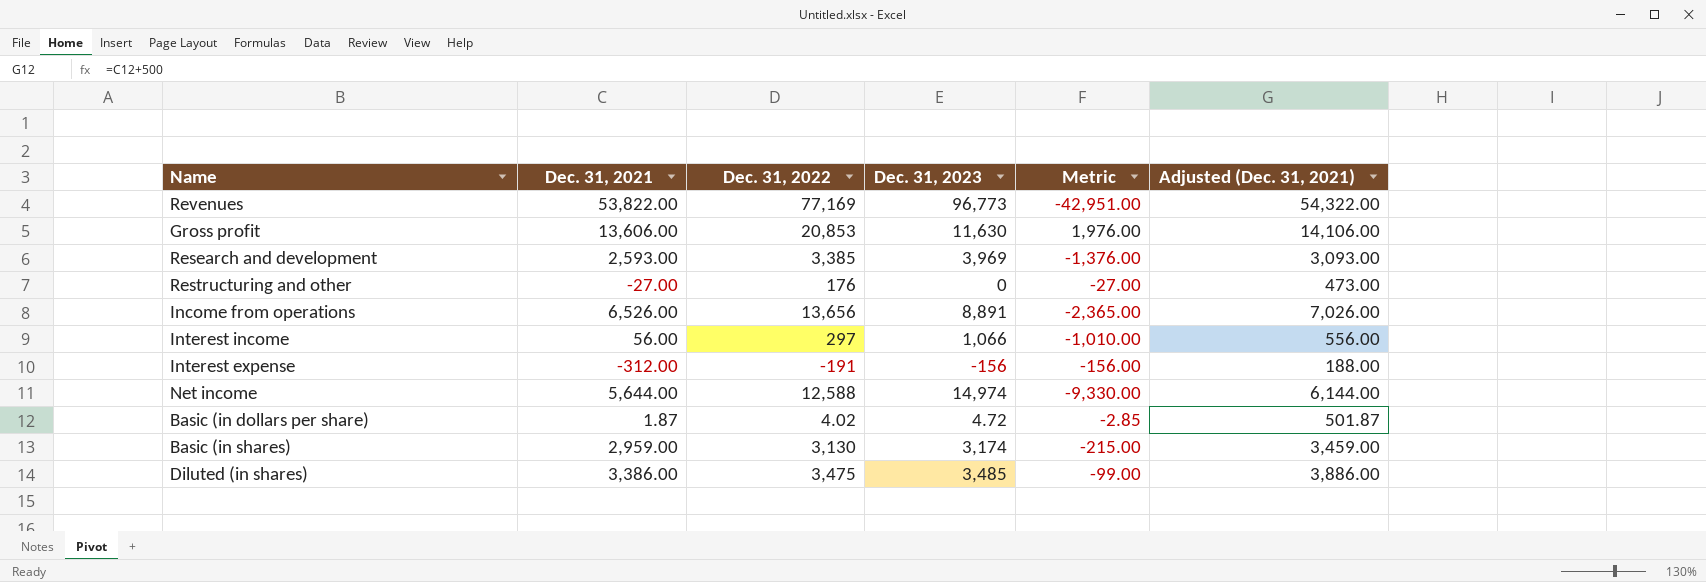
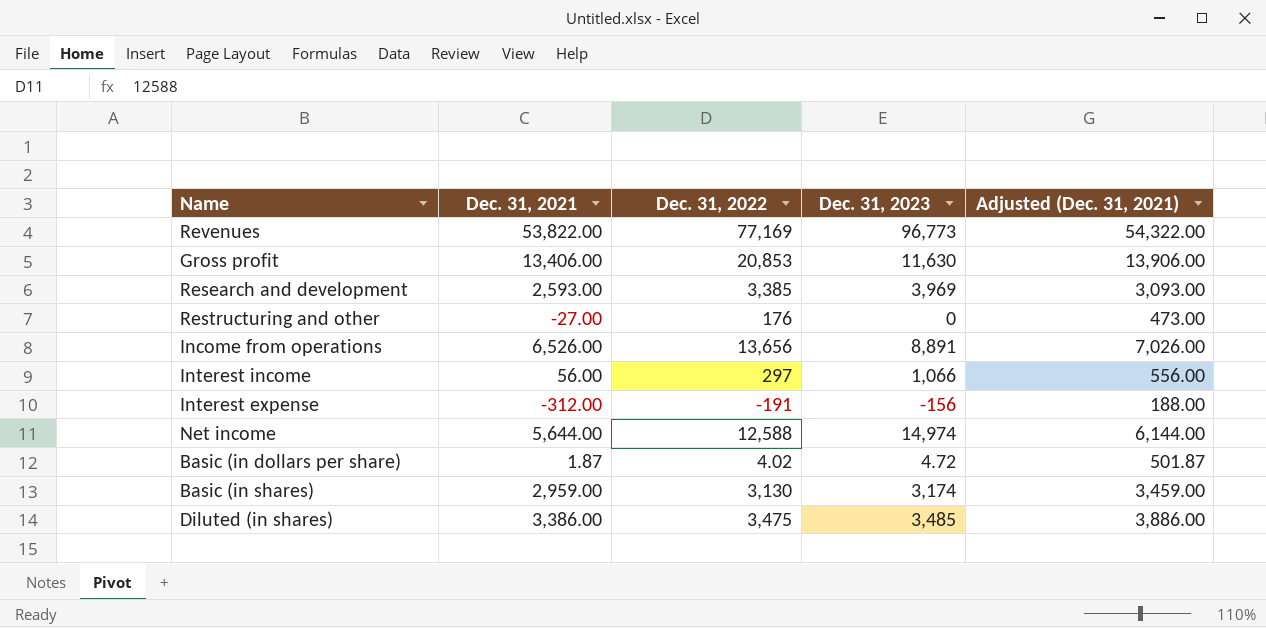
column Metric | formula: [Dec. 31, 2021] - [Dec. 31, 2023] -> none
Gross profit | Dec. 31, 2021: 13,606.00 -> 13,406.00
Gross profit | Adjusted (Dec. 31, 2021): 14,106.00 -> 13,906.00

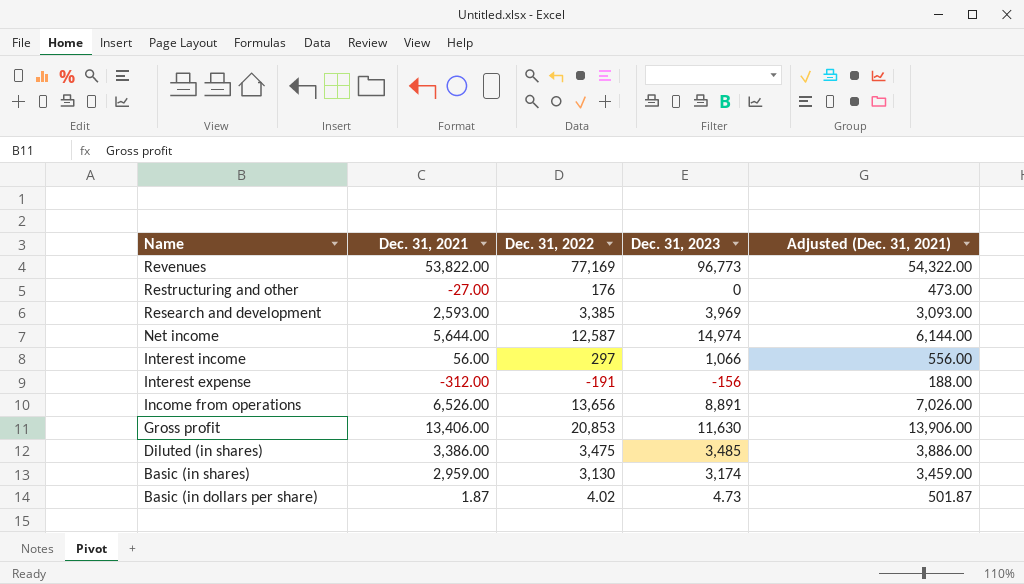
row order: none -> Name descending
Net income | Dec. 31, 2022: 12,588 -> 12,587
Basic (in dollars per share) | Dec. 31, 2023: 4.72 -> 4.73

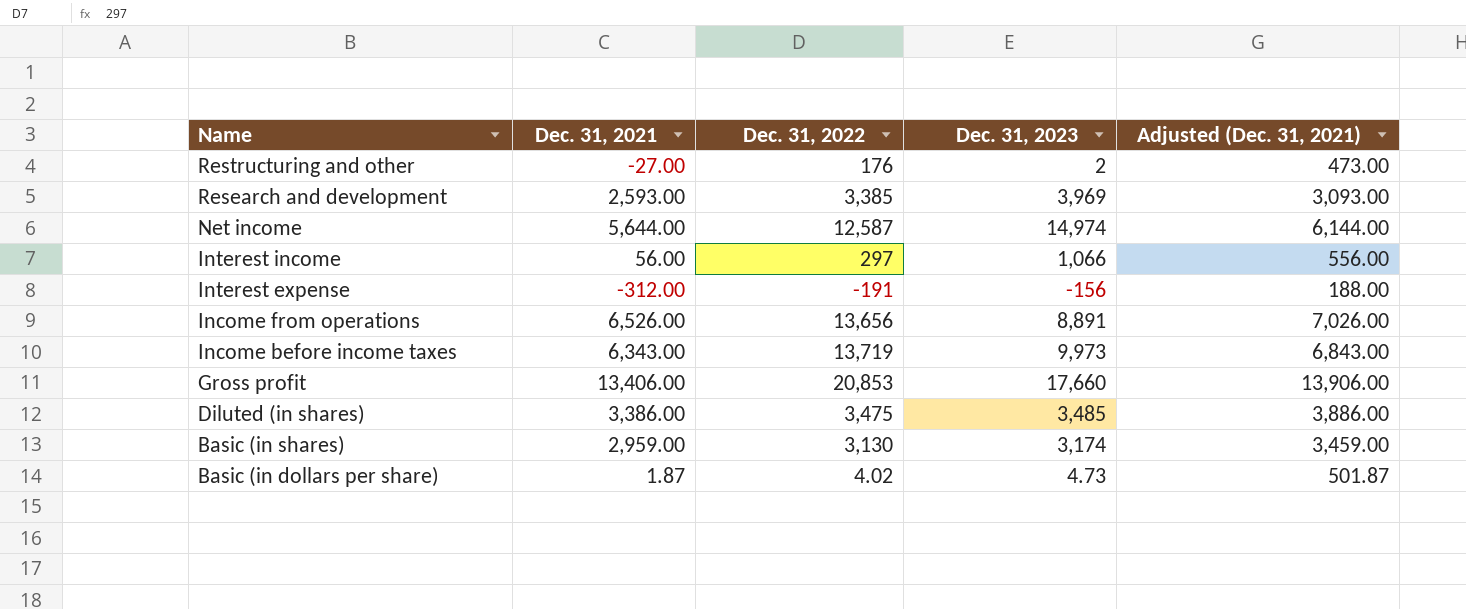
row Revenues: 53,822.00 | 77,169 | 96,773 | 54,322.00 -> none
Restructuring and other | Dec. 31, 2023: 0 -> 2
row Income before income taxes: none -> 6,343.00 | 13,719 | 9,973 | 6,843.00
Gross profit | Dec. 31, 2023: 11,630 -> 17,660

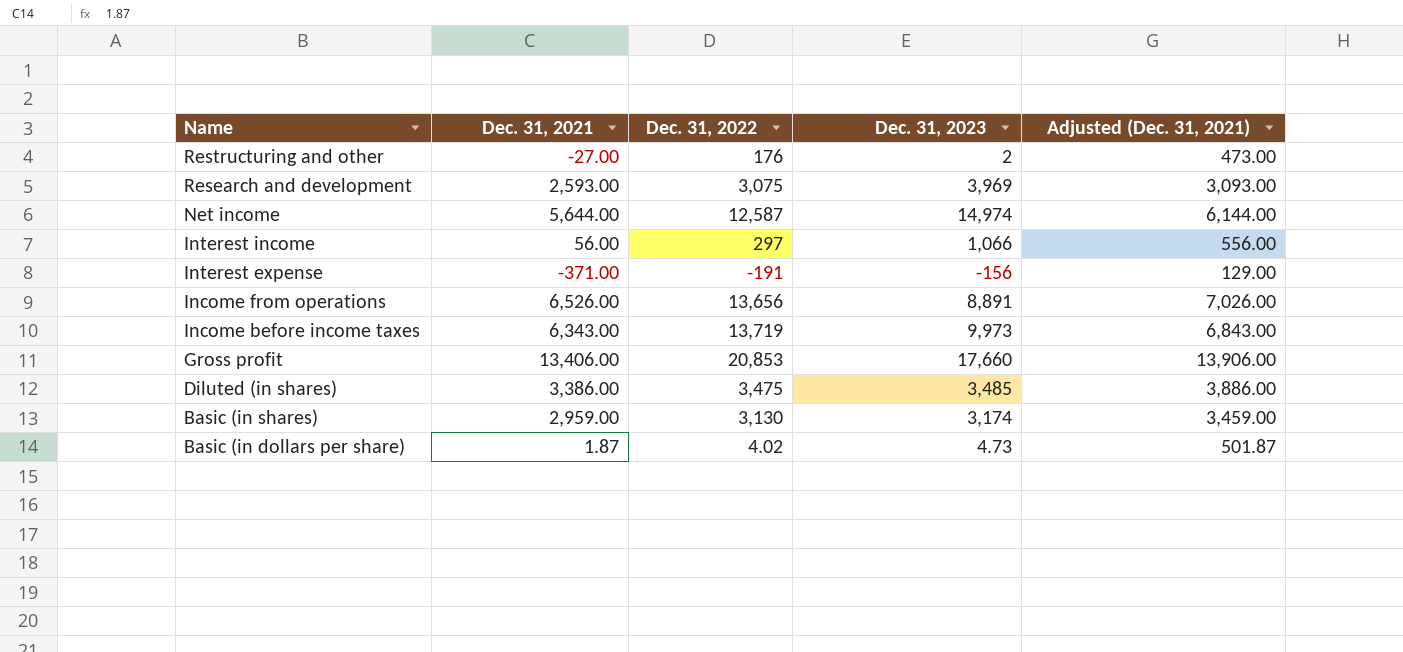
Research and development | Dec. 31, 2022: 3,385 -> 3,075
Interest expense | Dec. 31, 2021: -312.00 -> -371.00
Interest expense | Adjusted (Dec. 31, 2021): 188.00 -> 129.00

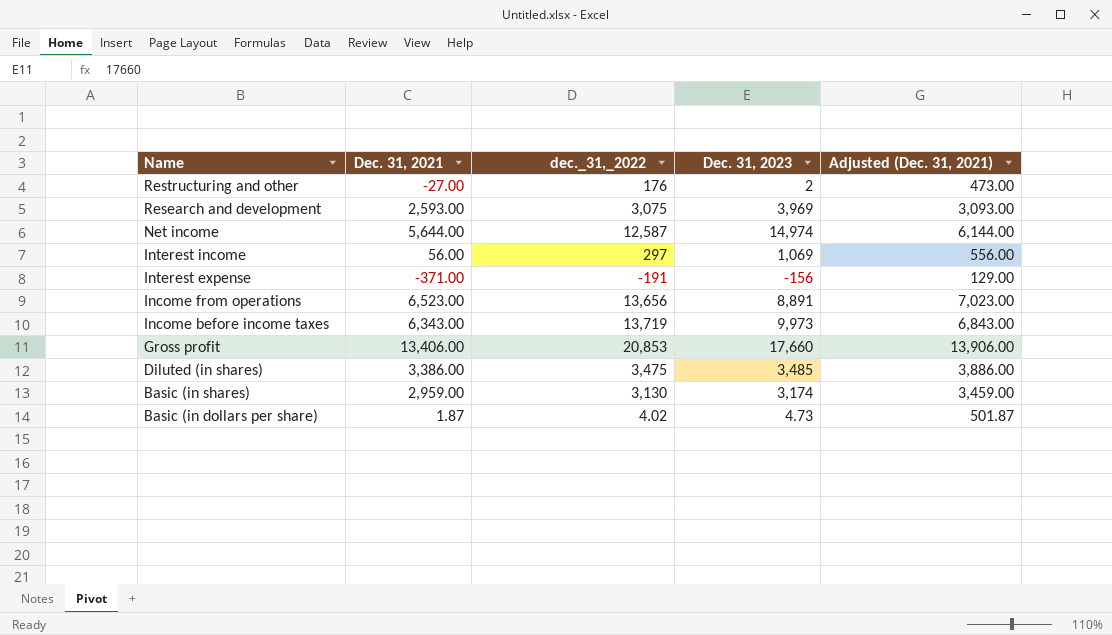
column name: Dec. 31, 2022 -> dec._31,_2022
Interest income | Dec. 31, 2023: 1,066 -> 1,069
Income from operations | Dec. 31, 2021: 6,526.00 -> 6,523.00
Income from operations | Adjusted (Dec. 31, 2021): 7,026.00 -> 7,023.00

